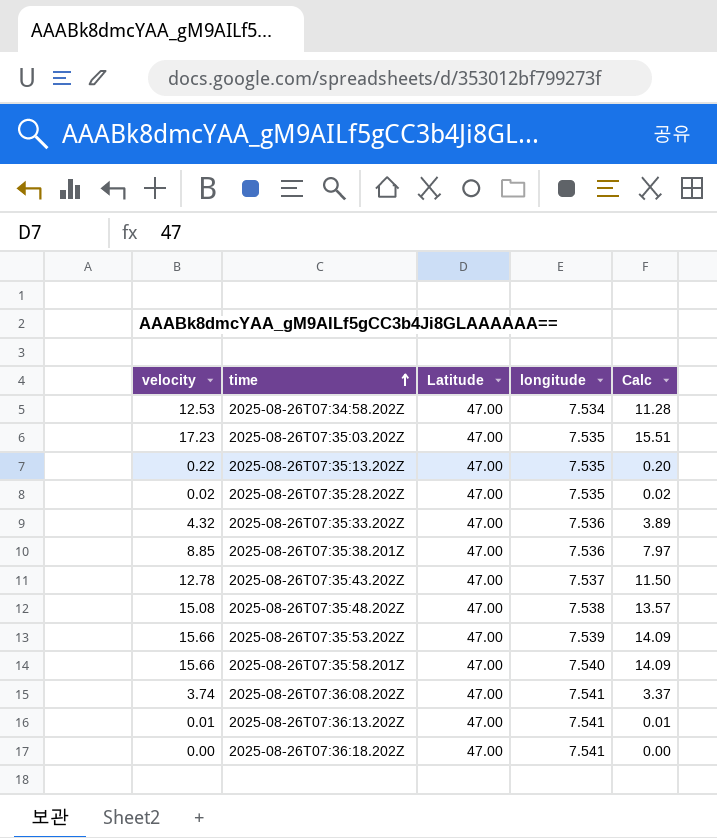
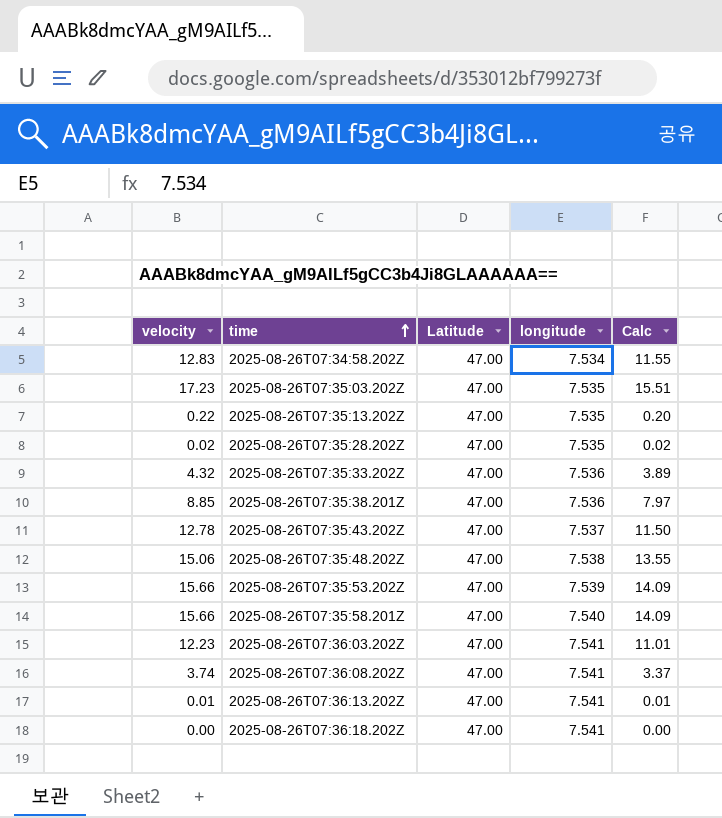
2025-08-26T07:34:58.202Z | velocity: 12.53 -> 12.83
2025-08-26T07:34:58.202Z | Calc: 11.28 -> 11.55
2025-08-26T07:35:48.202Z | velocity: 15.08 -> 15.06
2025-08-26T07:35:48.202Z | Calc: 13.57 -> 13.55
row 2025-08-26T07:36:03.202Z: none -> 12.23 | 47.00 | 7.541 | 11.01

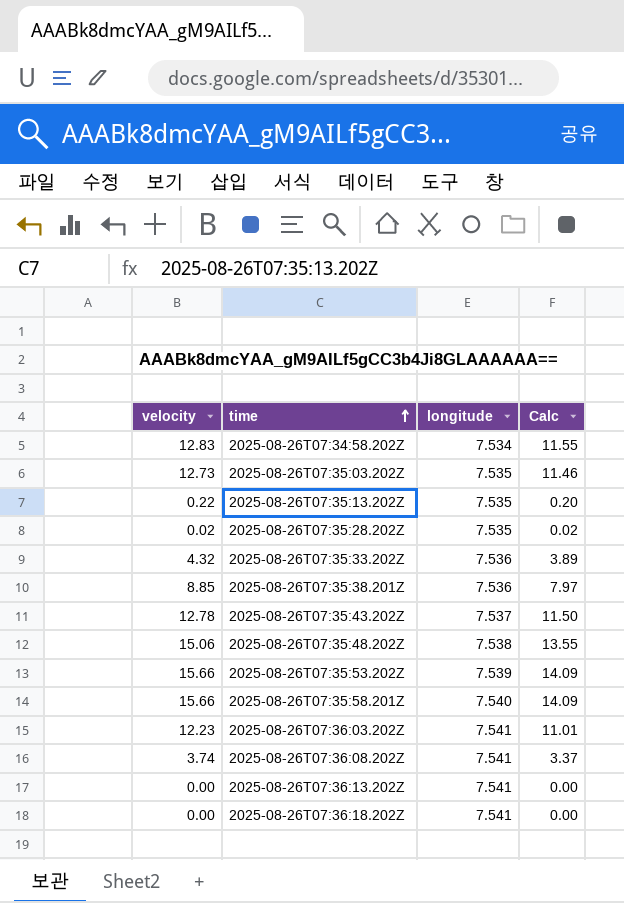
column Latitude | position: 3 -> none
2025-08-26T07:35:03.202Z | velocity: 17.23 -> 12.73
2025-08-26T07:35:03.202Z | Calc: 15.51 -> 11.46
2025-08-26T07:36:13.202Z | velocity: 0.01 -> 0.00
2025-08-26T07:36:13.202Z | Calc: 0.01 -> 0.00

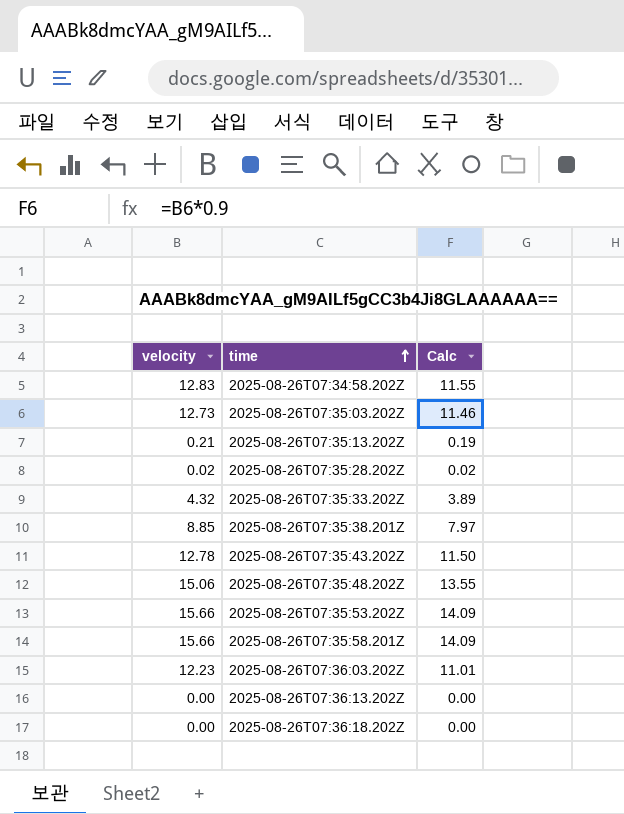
column longitude | position: 3 -> none
row 2025-08-26T07:36:08.202Z: 3.74 | 7.541 | 3.37 -> none
2025-08-26T07:35:13.202Z | velocity: 0.22 -> 0.21
2025-08-26T07:35:13.202Z | Calc: 0.20 -> 0.19

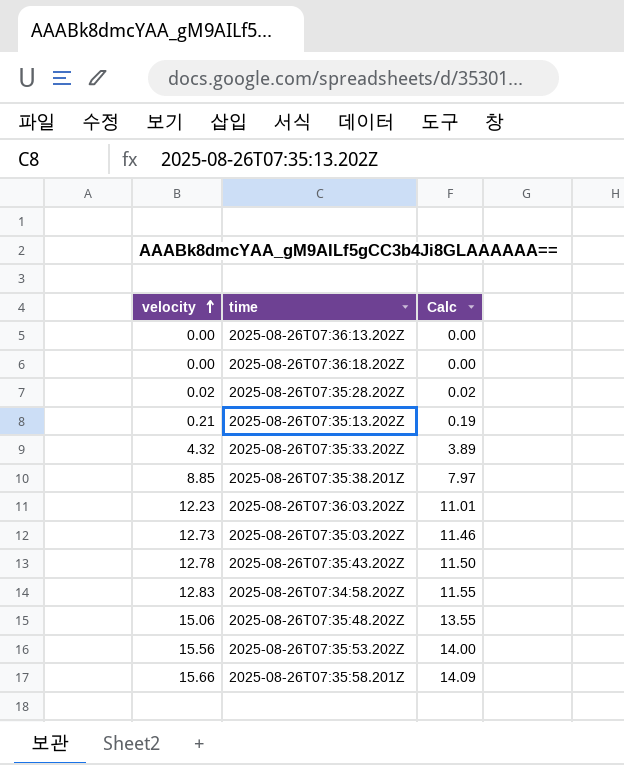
row order: time ascending -> velocity ascending
2025-08-26T07:35:53.202Z | velocity: 15.66 -> 15.56
2025-08-26T07:35:53.202Z | Calc: 14.09 -> 14.00

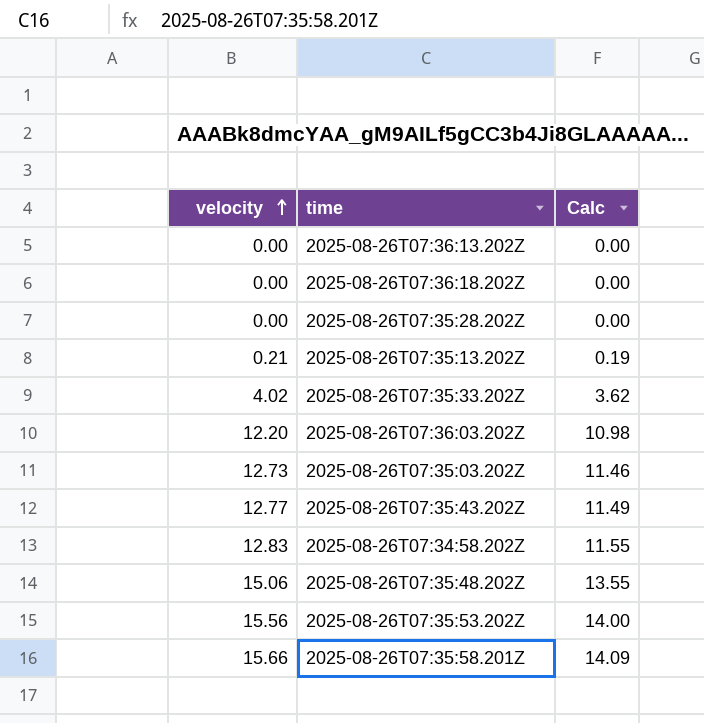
row 2025-08-26T07:35:38.201Z: 8.85 | 7.97 -> none
2025-08-26T07:35:28.202Z | velocity: 0.02 -> 0.00
2025-08-26T07:35:28.202Z | Calc: 0.02 -> 0.00
2025-08-26T07:35:33.202Z | velocity: 4.32 -> 4.02
2025-08-26T07:35:33.202Z | Calc: 3.89 -> 3.62
2025-08-26T07:36:03.202Z | velocity: 12.23 -> 12.20
2025-08-26T07:36:03.202Z | Calc: 11.01 -> 10.98
2025-08-26T07:35:43.202Z | velocity: 12.78 -> 12.77
2025-08-26T07:35:43.202Z | Calc: 11.50 -> 11.49

